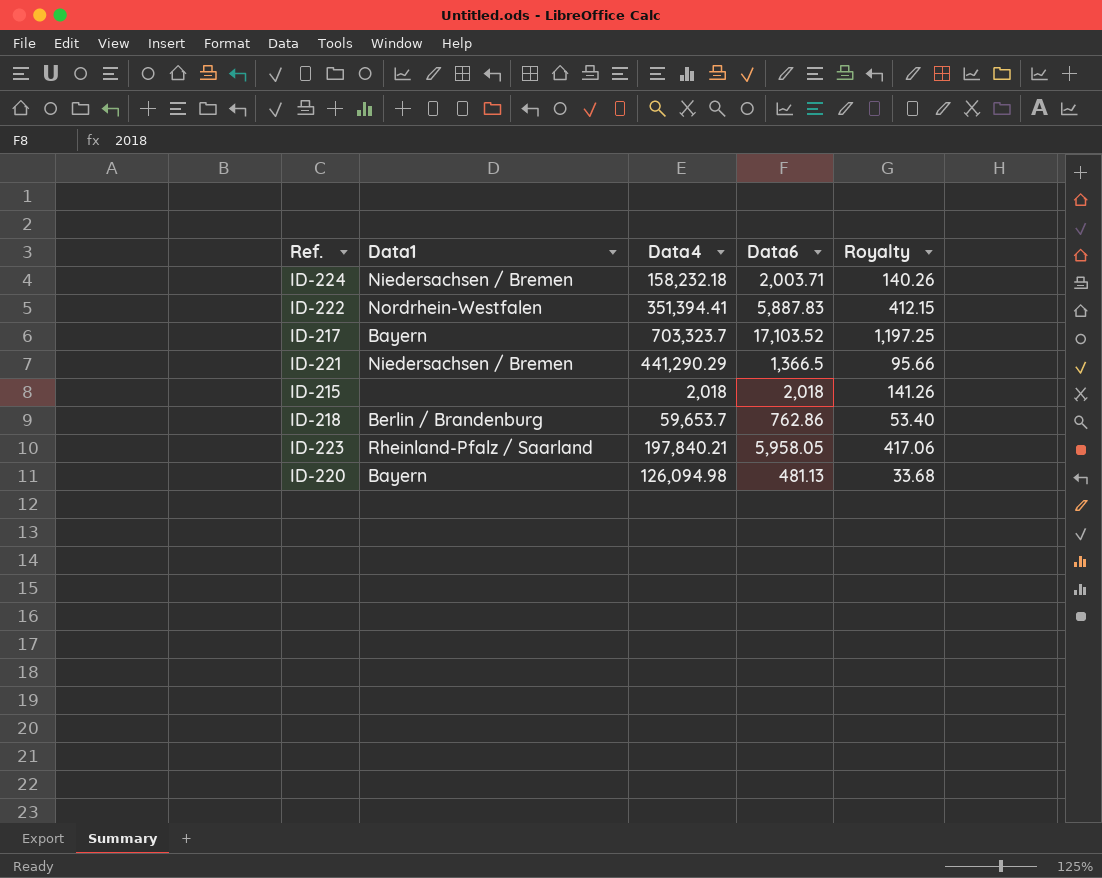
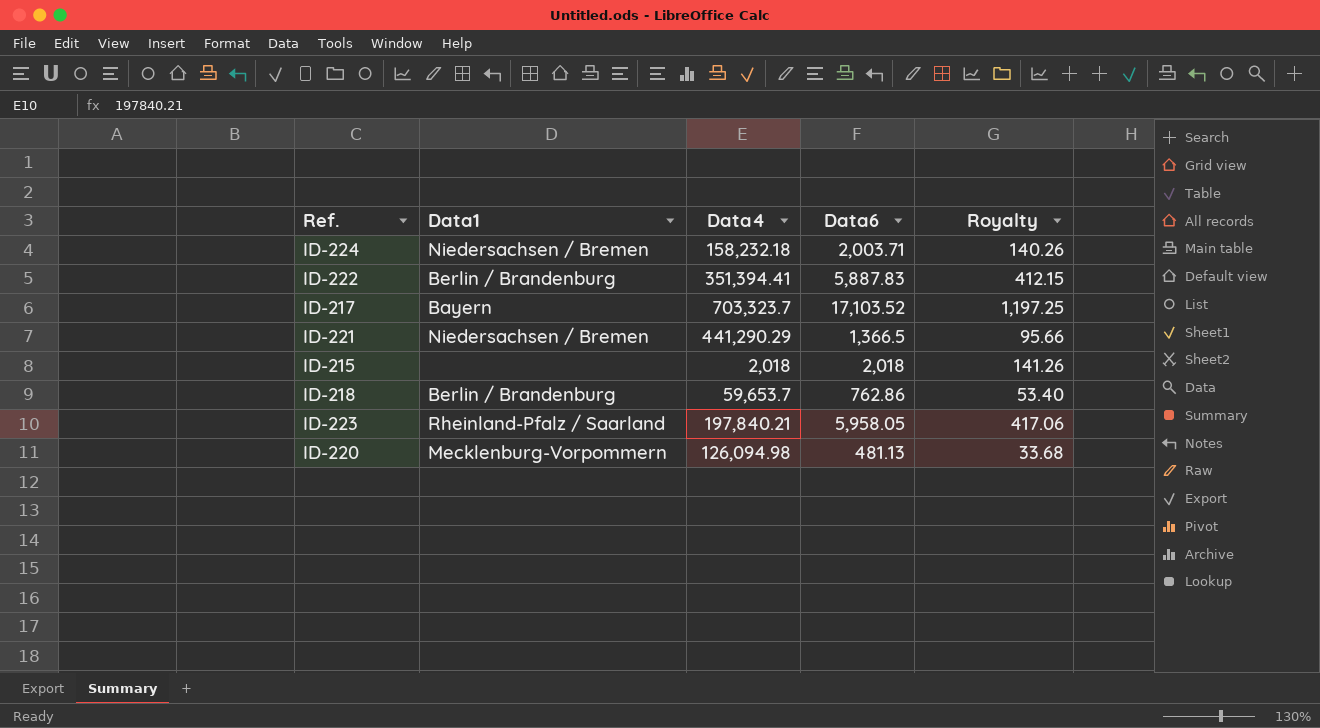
ID-222 | Data1: Nordrhein-Westfalen -> Berlin / Brandenburg
ID-220 | Data1: Bayern -> Mecklenburg-Vorpommern

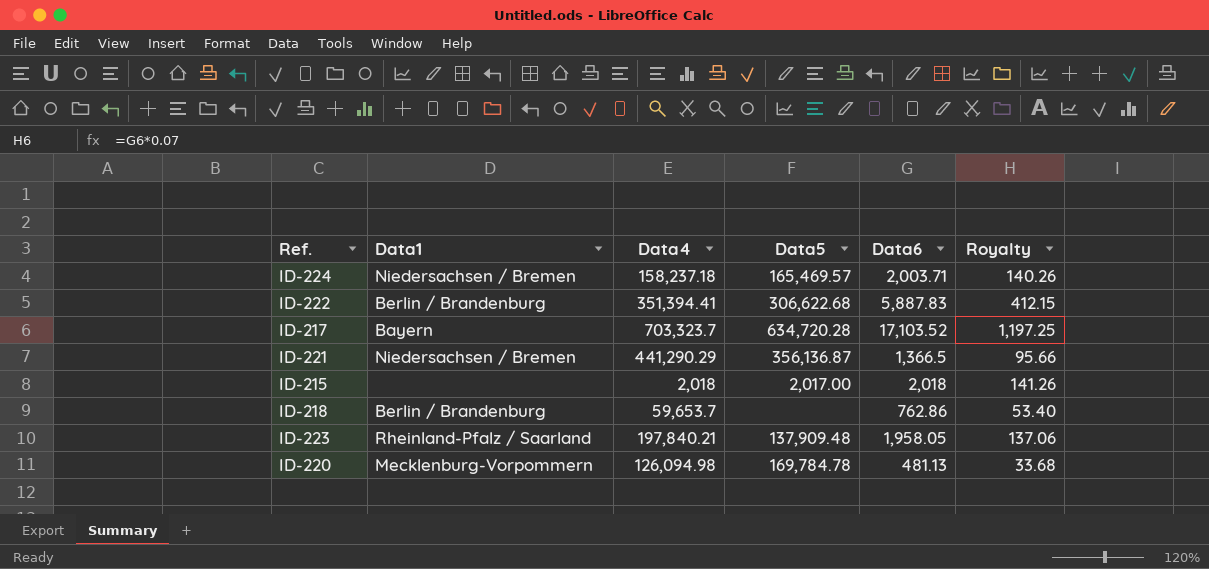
column Data5 | position: none -> 4
ID-224 | Data4: 158,232.18 -> 158,237.18
ID-223 | Data6: 5,958.05 -> 1,958.05
ID-223 | Royalty: 417.06 -> 137.06

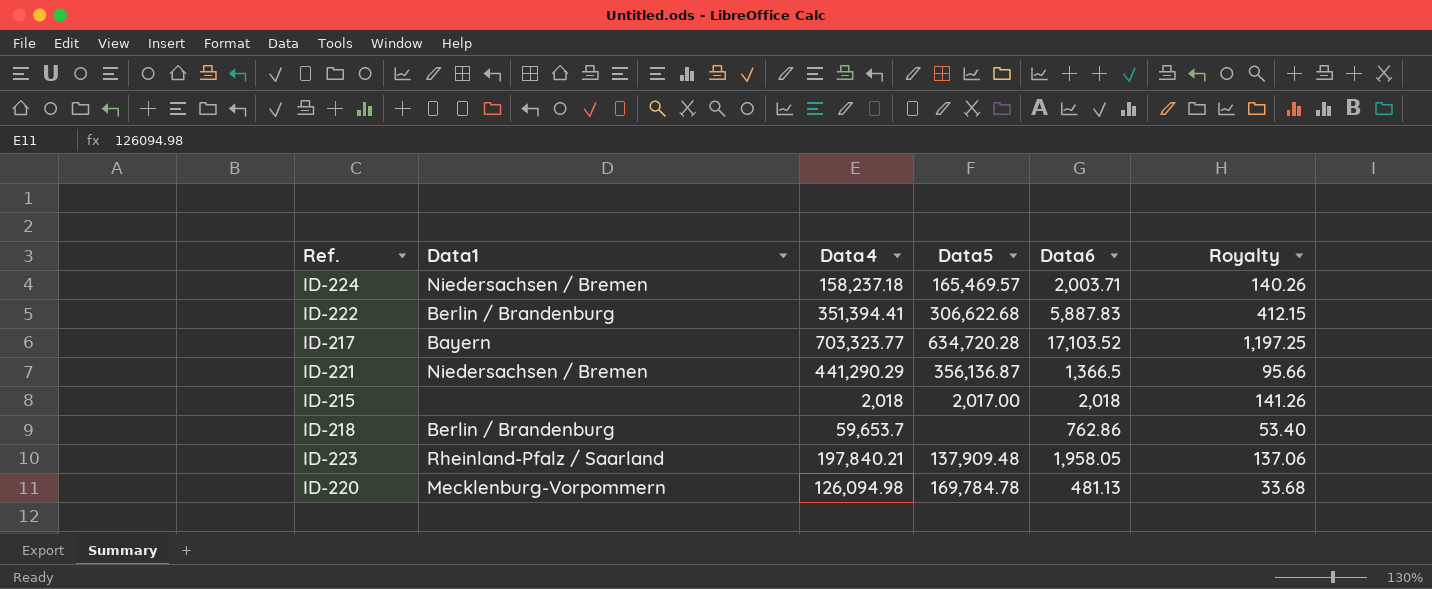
ID-217 | Data4: 703,323.7 -> 703,323.77

